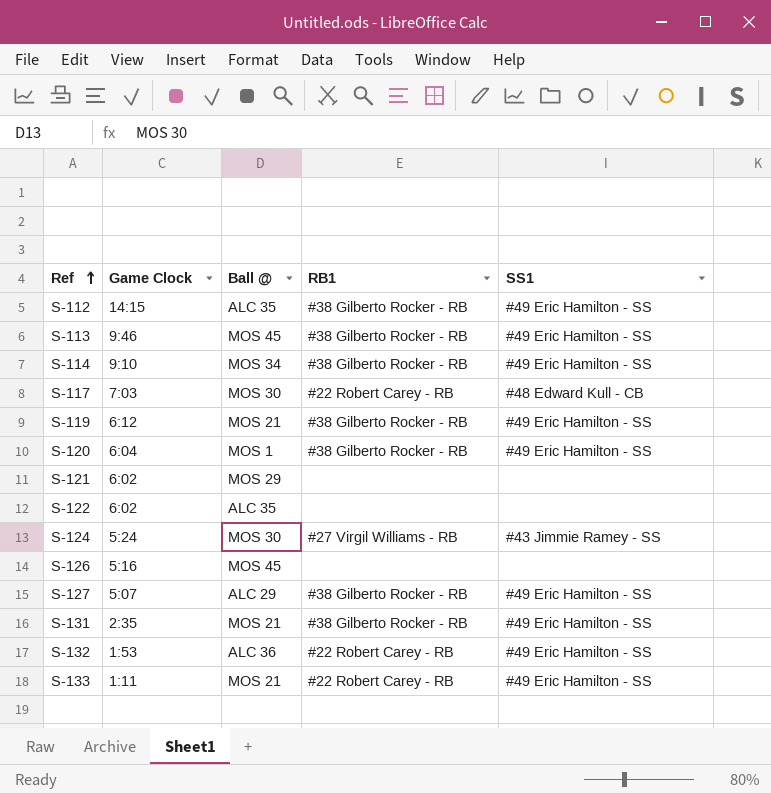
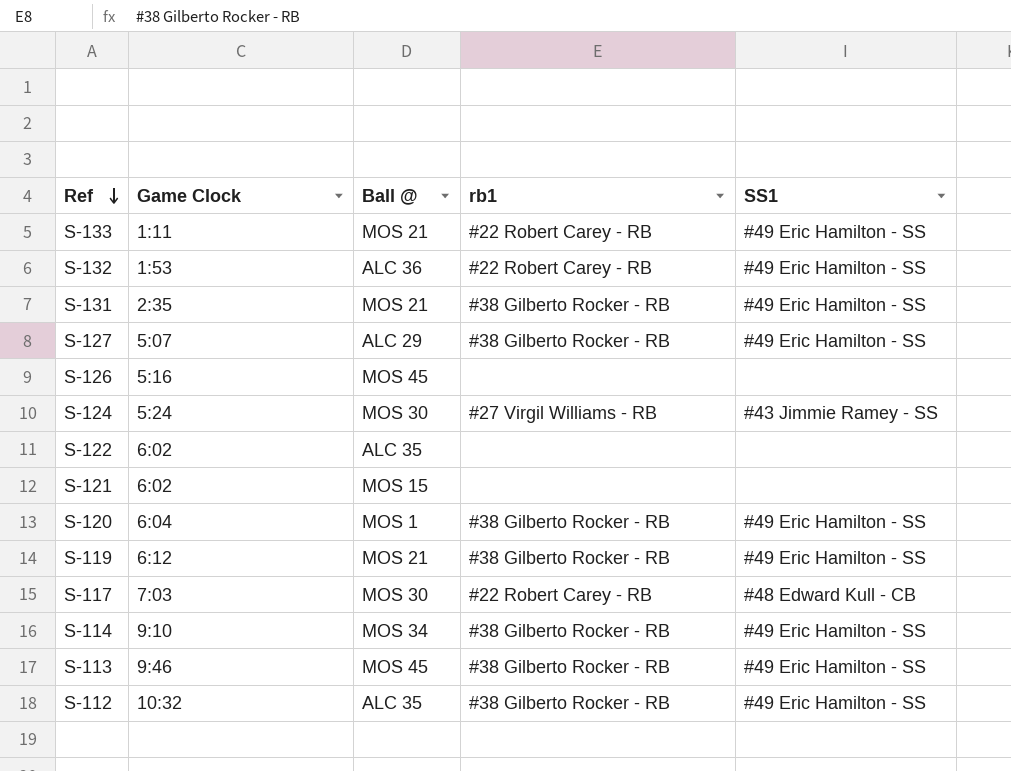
row order: Ref ascending -> Ref descending
column name: RB1 -> rb1
S-121 | Ball @: MOS 29 -> MOS 15
S-112 | Game Clock: 14:15 -> 10:32

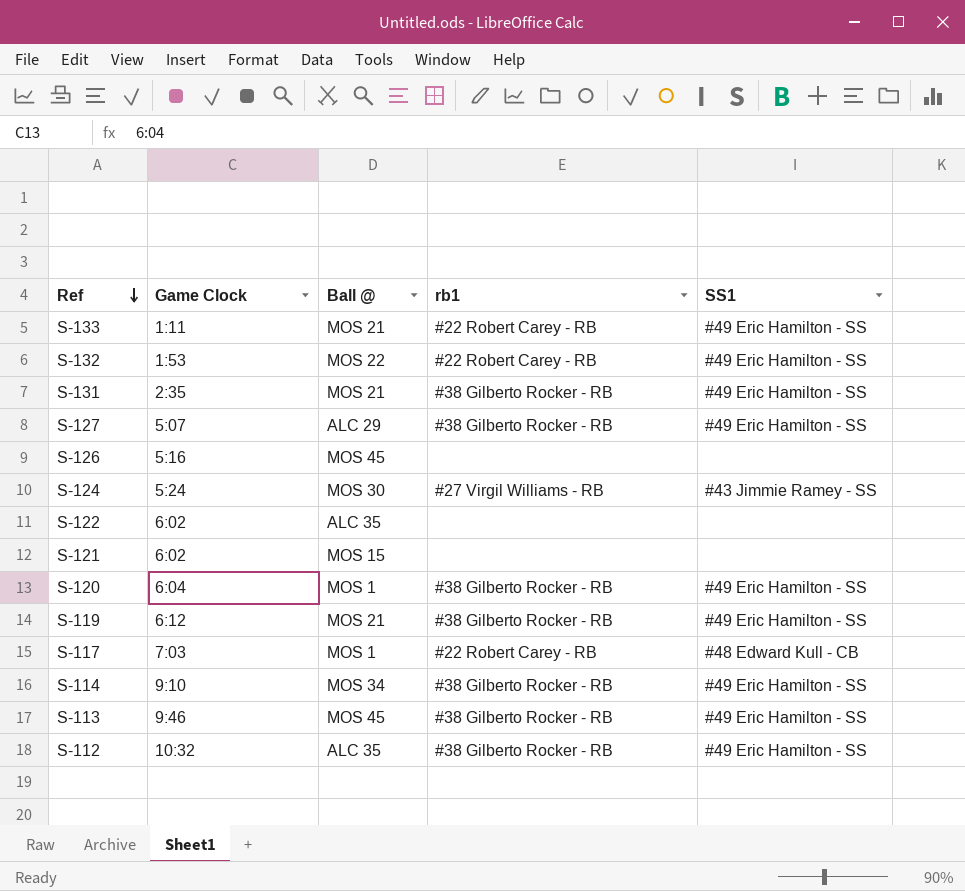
S-132 | Ball @: ALC 36 -> MOS 22
S-117 | Ball @: MOS 30 -> MOS 1

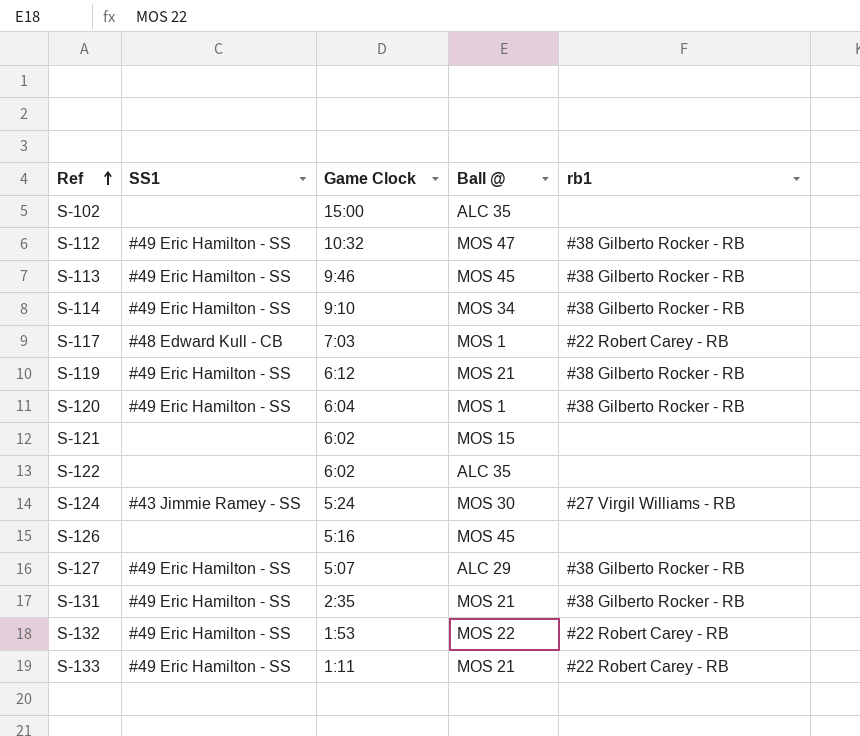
row order: Ref descending -> Ref ascending
column SS1 | position: 5 -> 2
row S-102: none -> none | 15:00 | ALC 35 | none
S-112 | Ball @: ALC 35 -> MOS 47

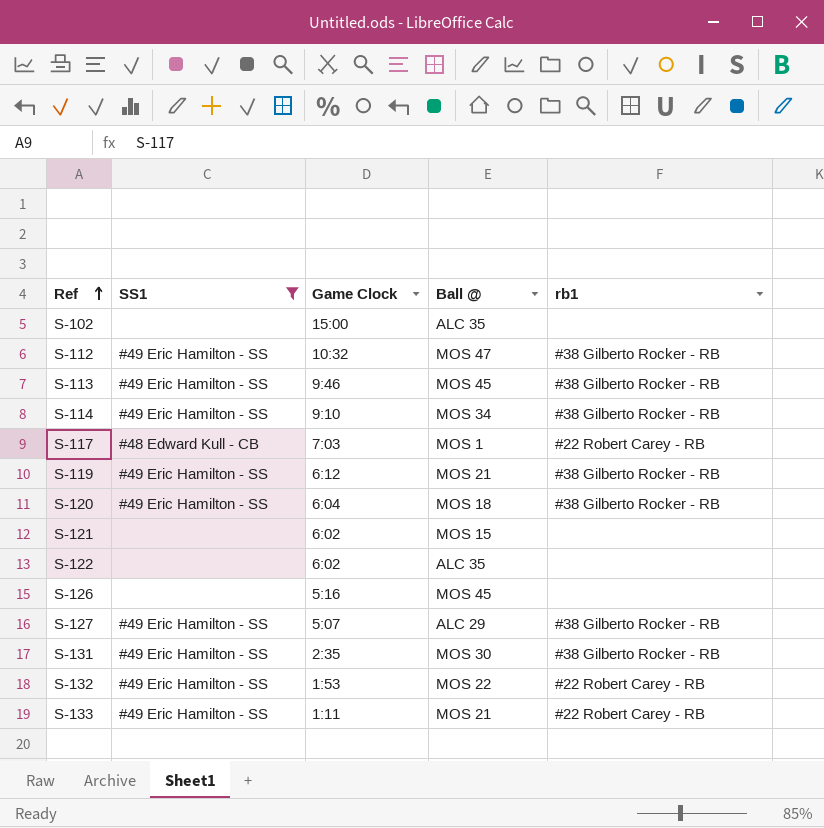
filter: none -> SS1 != #43 Jimmie Ramey - SS
S-120 | Ball @: MOS 1 -> MOS 18
S-131 | Ball @: MOS 21 -> MOS 30

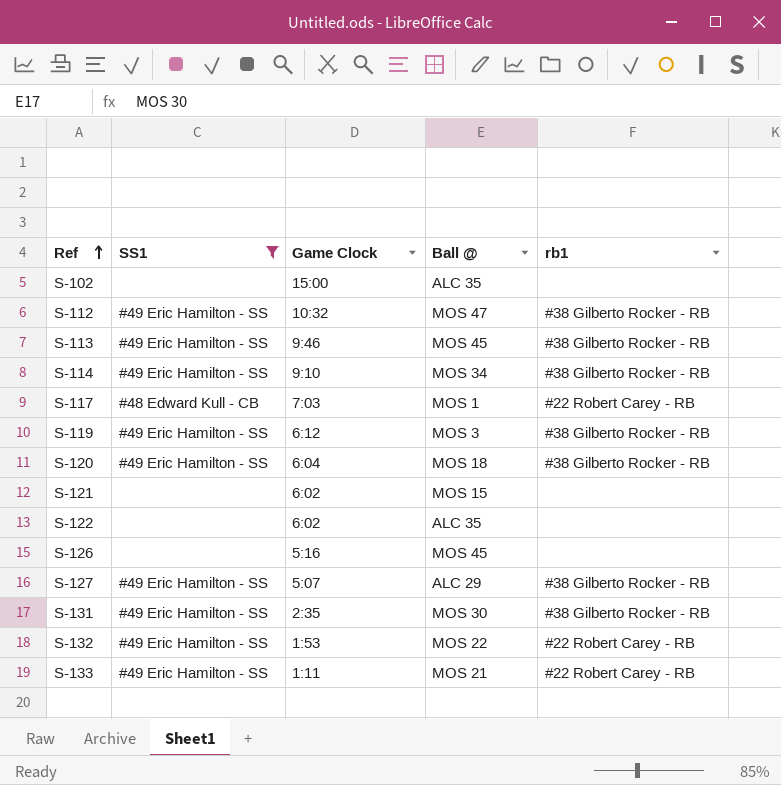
S-119 | Ball @: MOS 21 -> MOS 3

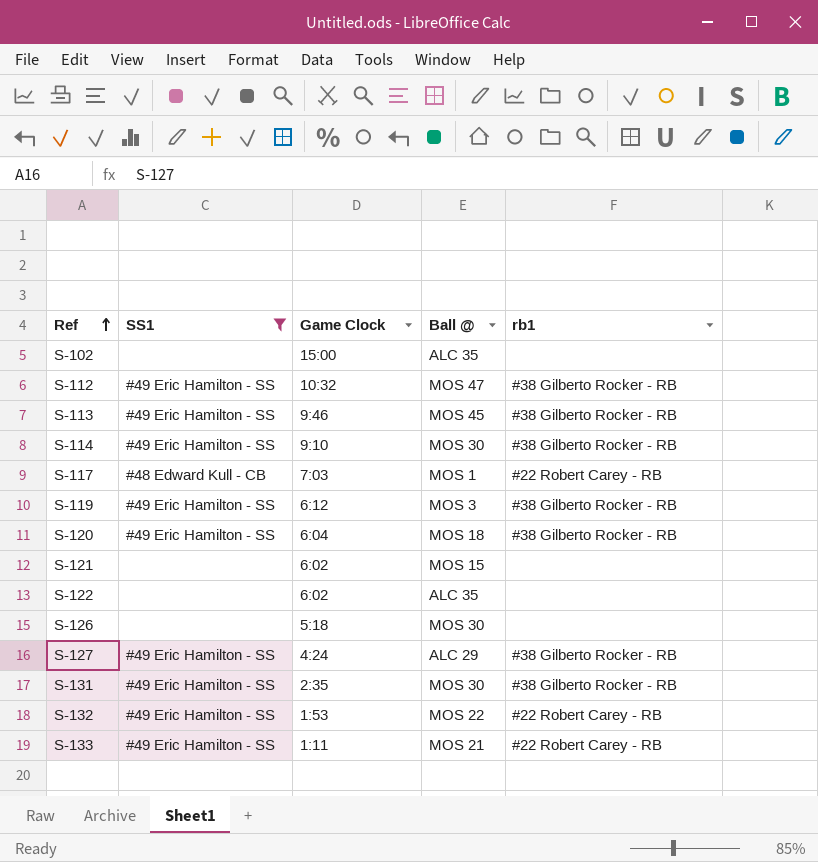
S-114 | Ball @: MOS 34 -> MOS 30
S-126 | Game Clock: 5:16 -> 5:18
S-126 | Ball @: MOS 45 -> MOS 30
S-127 | Game Clock: 5:07 -> 4:24

